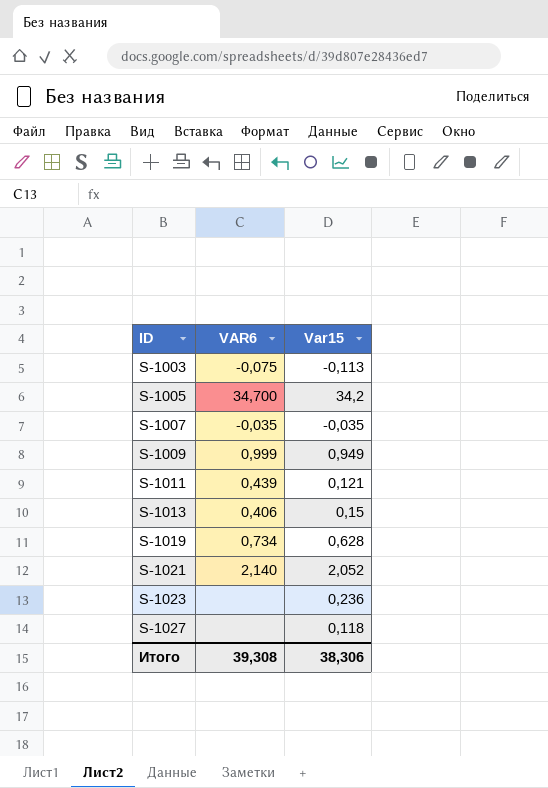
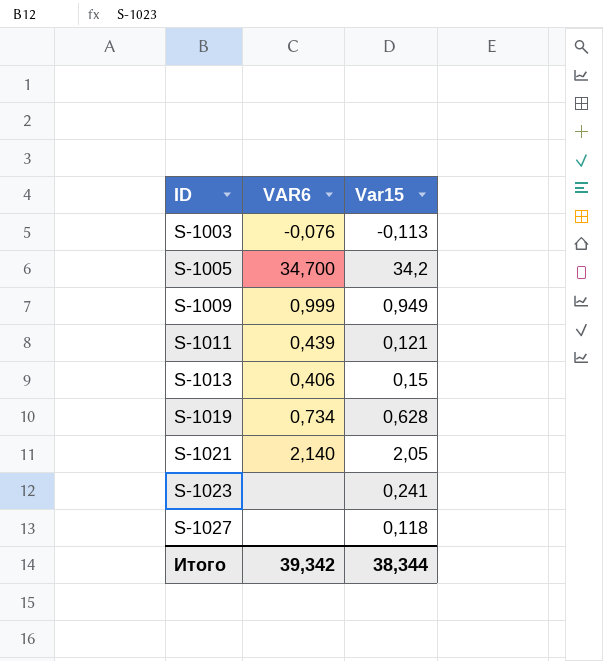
row S-1007: -0,035 | -0,035 -> none
S-1003 | VAR6: -0,075 -> -0,076
S-1021 | Var15: 2,052 -> 2,05
S-1023 | Var15: 0,236 -> 0,241
Итого | VAR6: 39,308 -> 39,342
Итого | Var15: 38,306 -> 38,344

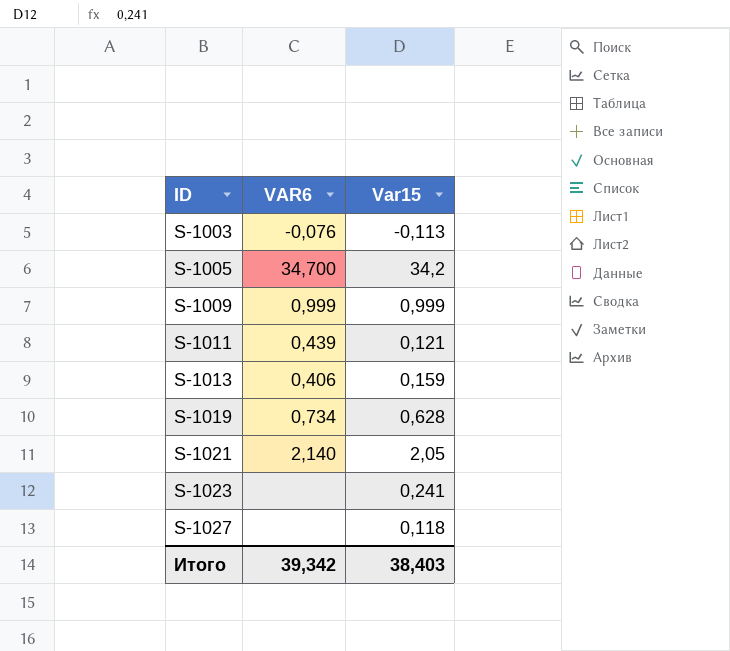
S-1009 | Var15: 0,949 -> 0,999
S-1013 | Var15: 0,15 -> 0,159
Итого | Var15: 38,344 -> 38,403

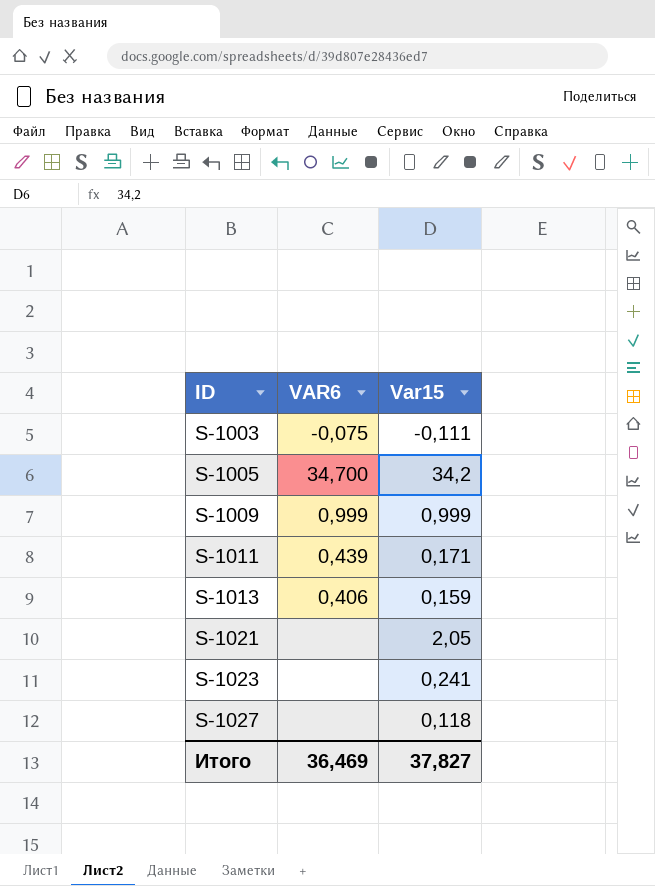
row S-1019: 0,734 | 0,628 -> none
S-1003 | VAR6: -0,076 -> -0,075
S-1003 | Var15: -0,113 -> -0,111
S-1011 | Var15: 0,121 -> 0,171
S-1021 | VAR6: 2,140 -> none
Итого | VAR6: 39,342 -> 36,469
Итого | Var15: 38,403 -> 37,827

